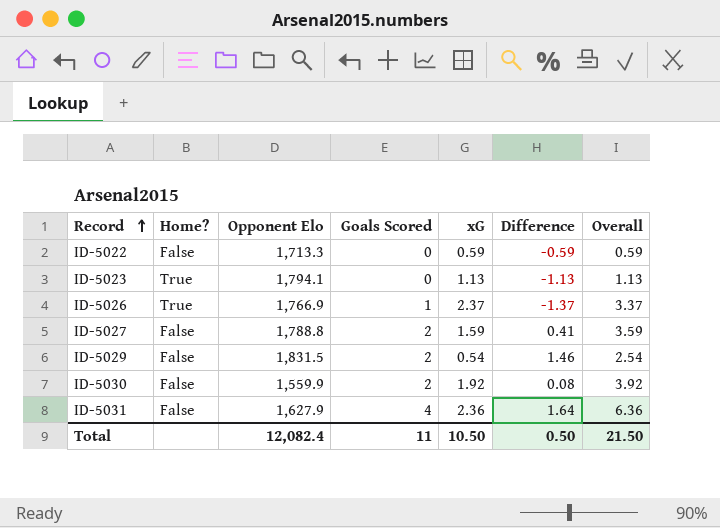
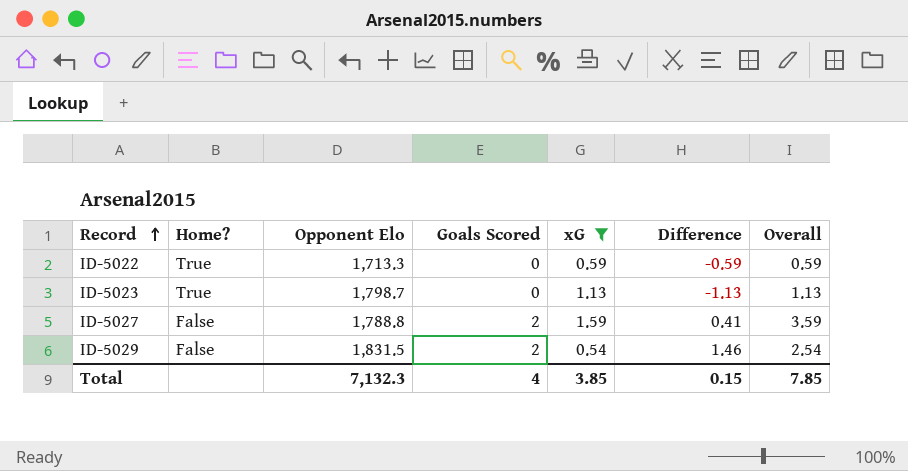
filter: none -> xG <= 1.59
ID-5022 | Home?: False -> True
ID-5023 | Opponent Elo: 1,794.1 -> 1,798.7
Total | Opponent Elo: 12,082.4 -> 7,132.3
Total | Goals Scored: 11 -> 4
Total | xG: 10.50 -> 3.85
Total | Difference: 0.50 -> 0.15
Total | Overall: 21.50 -> 7.85

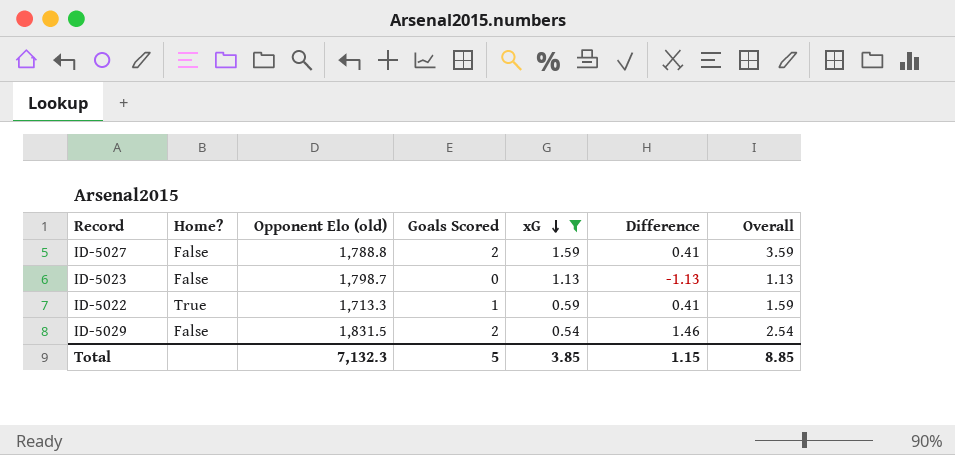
row order: Record ascending -> xG descending
column name: Opponent Elo -> Opponent Elo (old)
ID-5023 | Home?: True -> False
ID-5022 | Goals Scored: 0 -> 1
ID-5022 | Difference: -0.59 -> 0.41
ID-5022 | Overall: 0.59 -> 1.59
Total | Goals Scored: 4 -> 5
Total | Difference: 0.15 -> 1.15
Total | Overall: 7.85 -> 8.85

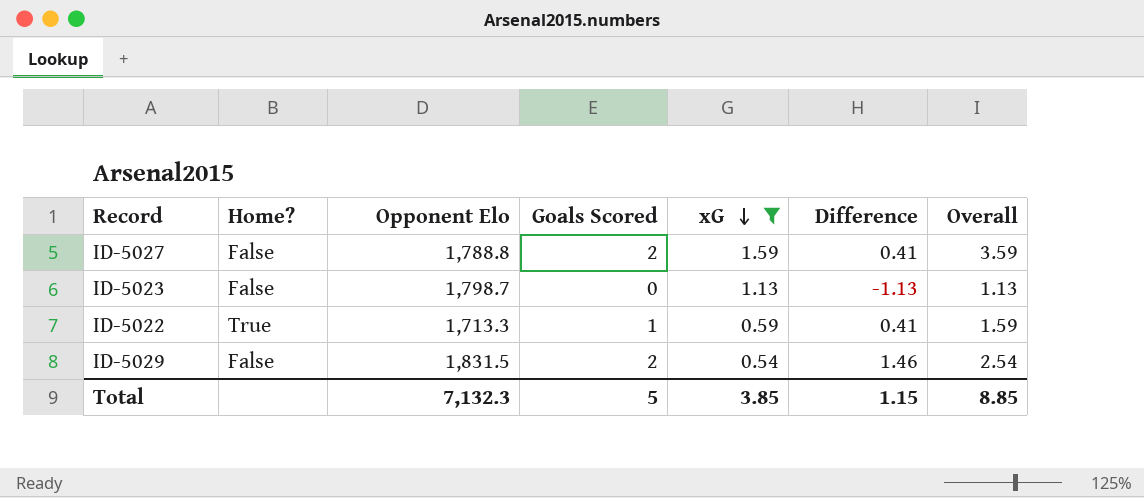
column name: Opponent Elo (old) -> Opponent Elo

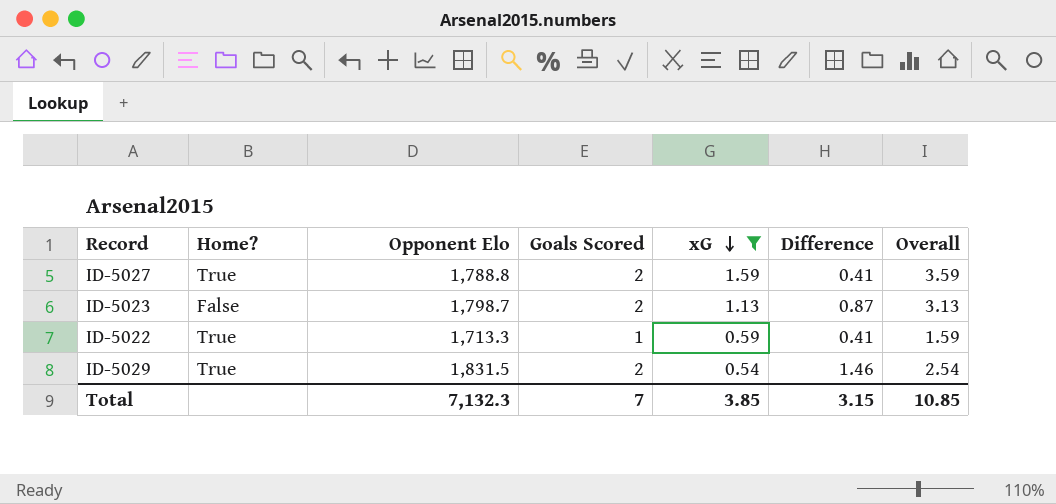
ID-5027 | Home?: False -> True
ID-5023 | Goals Scored: 0 -> 2
ID-5023 | Difference: -1.13 -> 0.87
ID-5023 | Overall: 1.13 -> 3.13
ID-5029 | Home?: False -> True
Total | Goals Scored: 5 -> 7
Total | Difference: 1.15 -> 3.15
Total | Overall: 8.85 -> 10.85

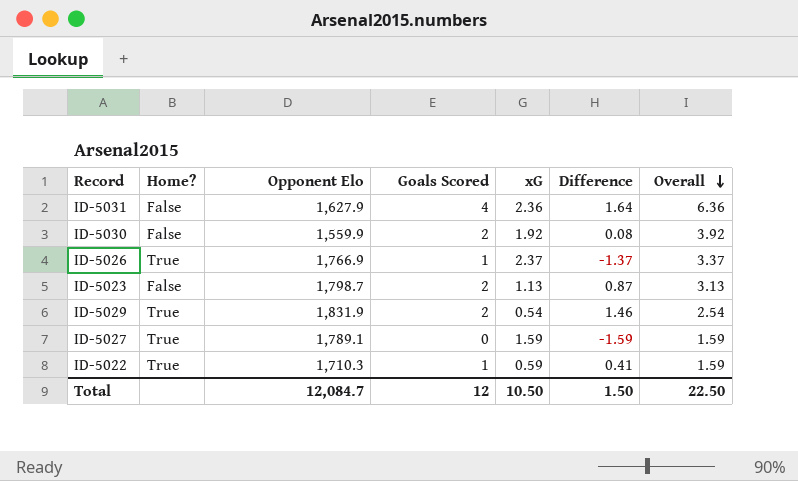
filter: xG <= 1.59 -> none
row order: xG descending -> Overall descending
ID-5029 | Opponent Elo: 1,831.5 -> 1,831.9
ID-5027 | Opponent Elo: 1,788.8 -> 1,789.1
ID-5027 | Goals Scored: 2 -> 0
ID-5027 | Difference: 0.41 -> -1.59
ID-5027 | Overall: 3.59 -> 1.59
ID-5022 | Opponent Elo: 1,713.3 -> 1,710.3
Total | Opponent Elo: 7,132.3 -> 12,084.7
Total | Goals Scored: 7 -> 12
Total | xG: 3.85 -> 10.50
Total | Difference: 3.15 -> 1.50
Total | Overall: 10.85 -> 22.50

